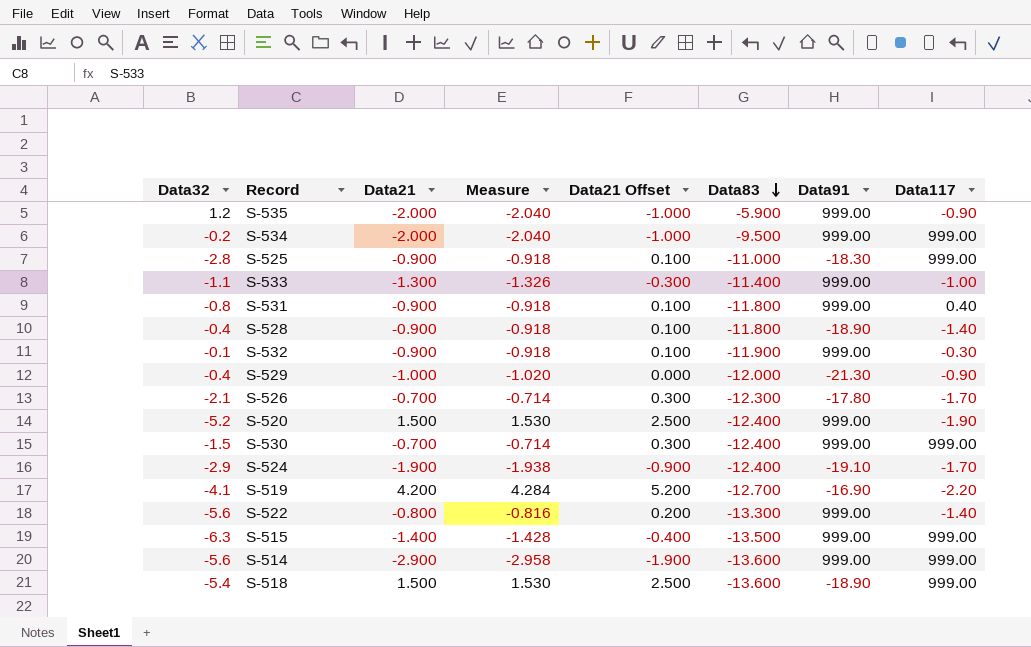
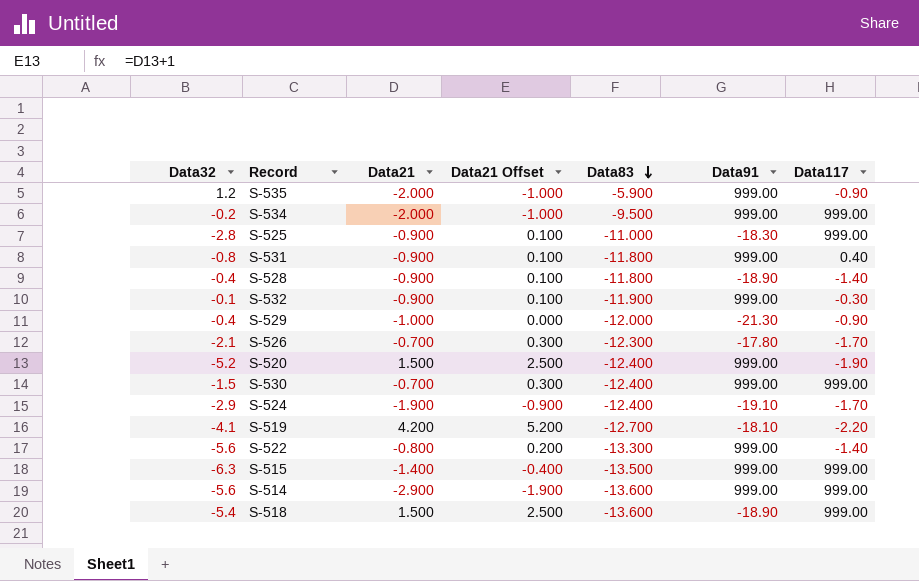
column Measure | formula: [Data21] * 1.02 -> none
row S-533: -1.1 | -1.300 | -1.326 | -0.300 | -11.400 | 999.00 | -1.00 -> none
S-519 | Data91: -16.90 -> -18.10

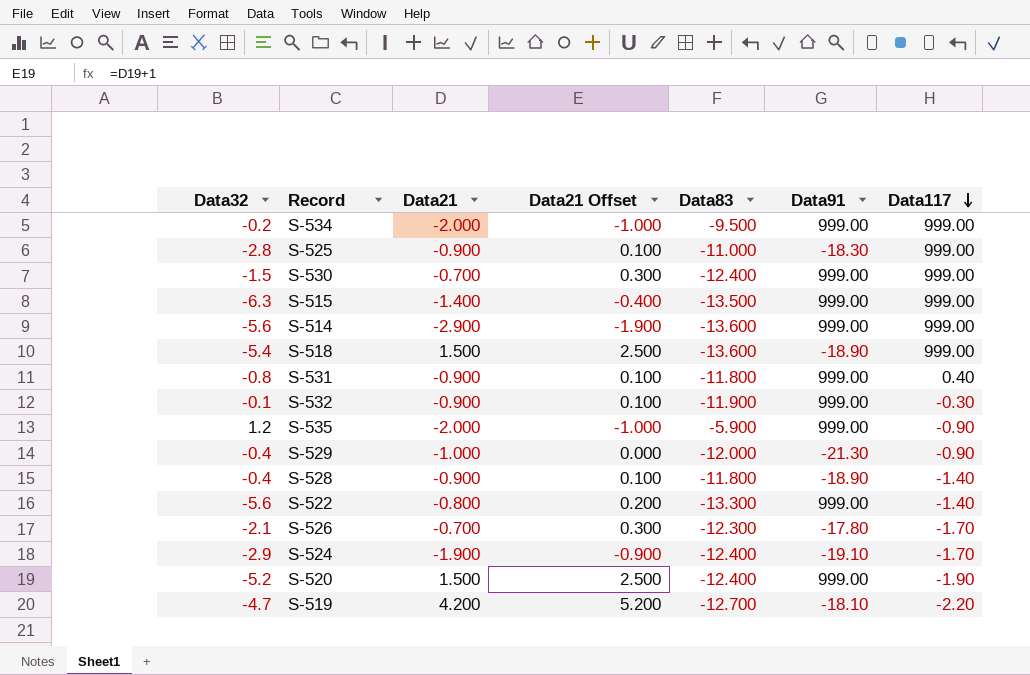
row order: Data83 descending -> Data117 descending
S-519 | Data32: -4.1 -> -4.7

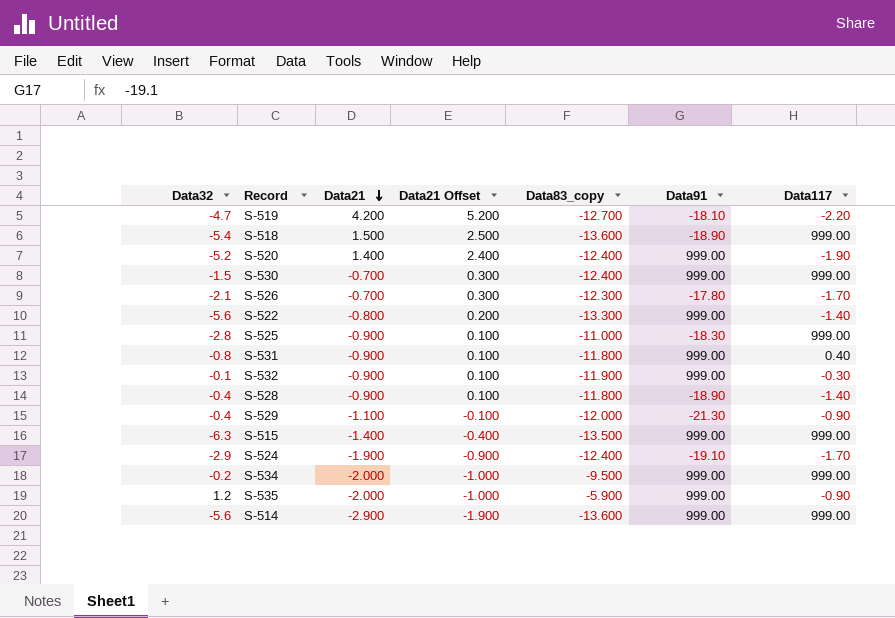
row order: Data117 descending -> Data21 descending
column name: Data83 -> Data83_copy
S-520 | Data21: 1.500 -> 1.400
S-520 | Data21 Offset: 2.500 -> 2.400
S-529 | Data21: -1.000 -> -1.100
S-529 | Data21 Offset: 0.000 -> -0.100

